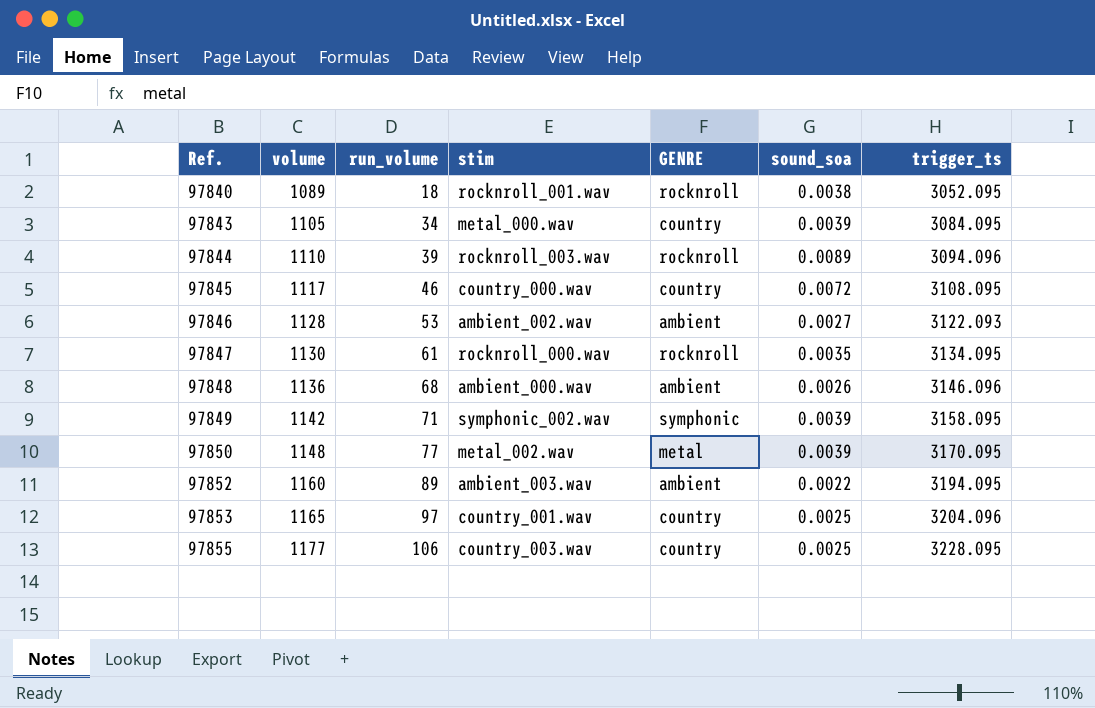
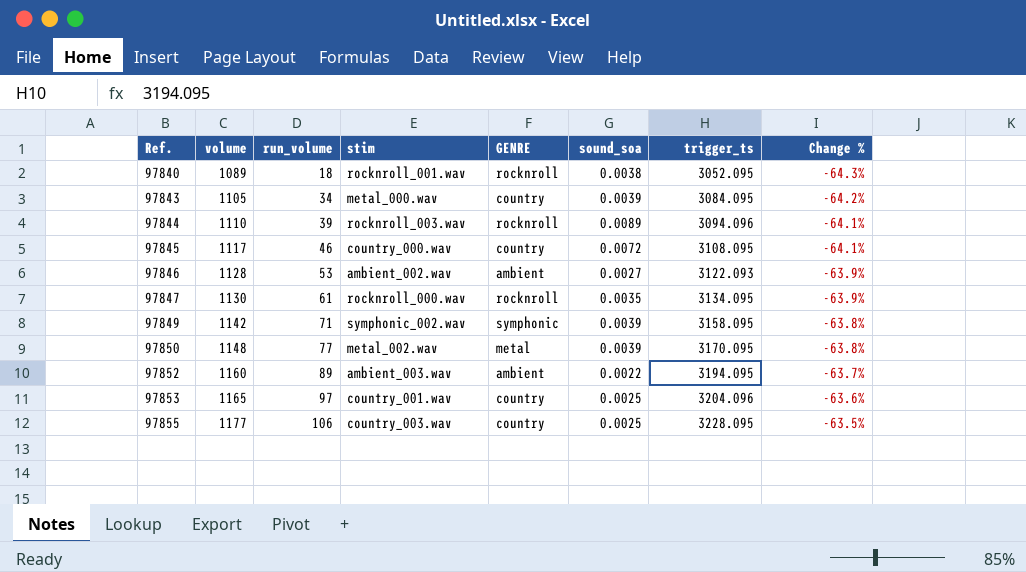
column Change % | formula: none -> ([volume] - [trigger_ts]) / [trigger_ts]
row 97848: 1136 | 68 | ambient_000.wav | ambient | 0.0026 | 3146.096 -> none

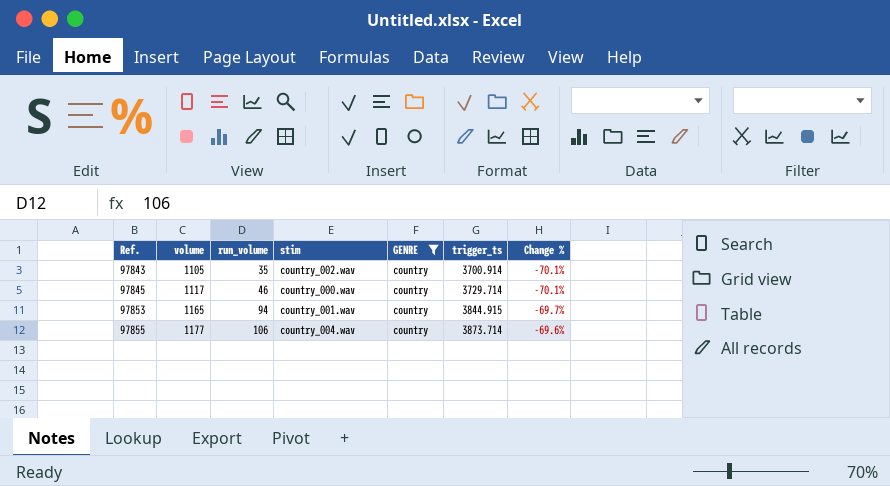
filter: none -> GENRE = country
column sound_soa | position: 6 -> none
97843 | run_volume: 34 -> 35
97843 | stim: metal_000.wav -> country_002.wav
97843 | trigger_ts: 3084.095 -> 3700.914
97843 | Change %: -64.2% -> -70.1%
97845 | trigger_ts: 3108.095 -> 3729.714
97845 | Change %: -64.1% -> -70.1%
97853 | run_volume: 97 -> 94
97853 | trigger_ts: 3204.096 -> 3844.915
97853 | Change %: -63.6% -> -69.7%
97855 | stim: country_003.wav -> country_004.wav
97855 | trigger_ts: 3228.095 -> 3873.714
97855 | Change %: -63.5% -> -69.6%

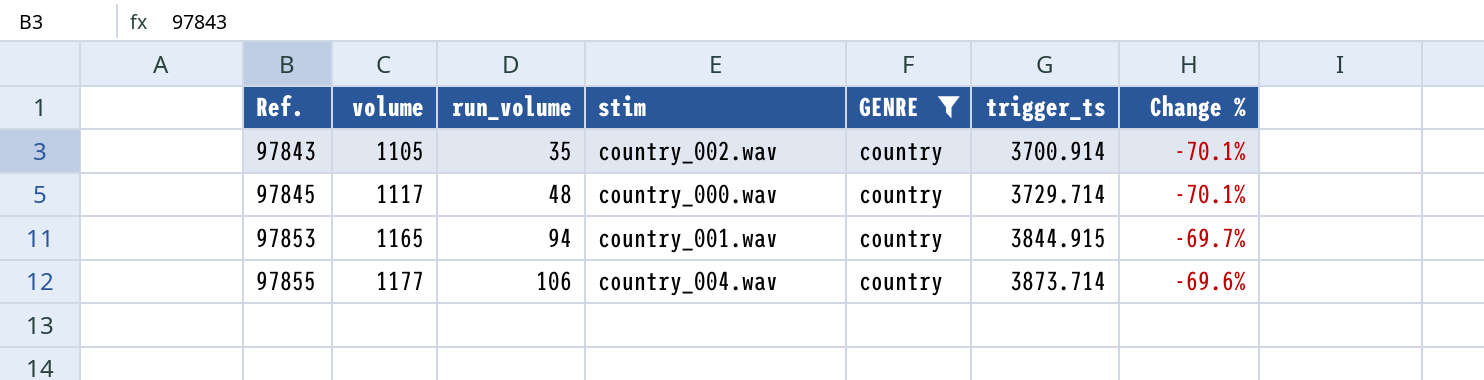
97845 | run_volume: 46 -> 48

